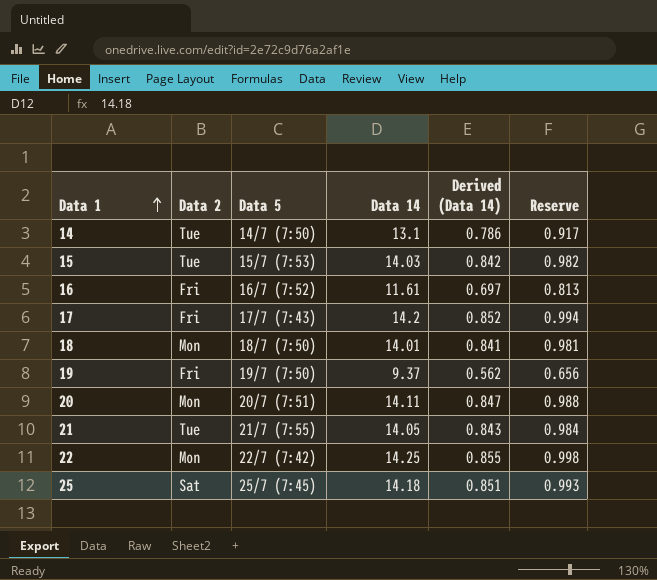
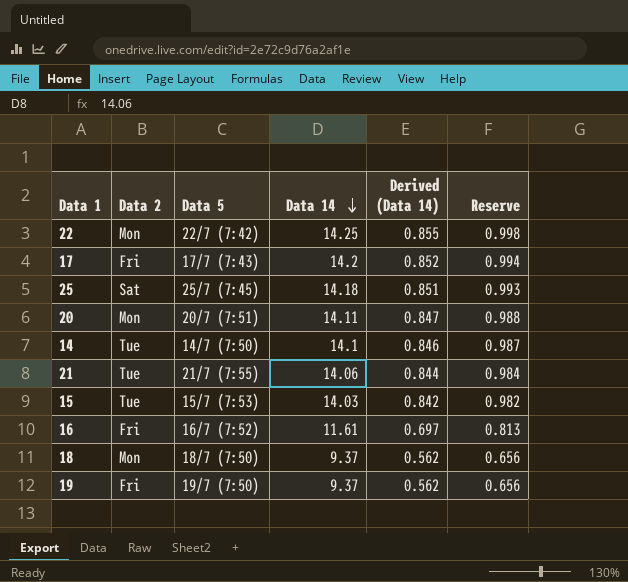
row order: Data 1 ascending -> Data 14 descending
14 | Data 14: 13.1 -> 14.1
14 | Derived (Data 14): 0.786 -> 0.846
14 | Reserve: 0.917 -> 0.987
21 | Data 14: 14.05 -> 14.06
21 | Derived (Data 14): 0.843 -> 0.844
18 | Data 14: 14.01 -> 9.37
18 | Derived (Data 14): 0.841 -> 0.562
18 | Reserve: 0.981 -> 0.656

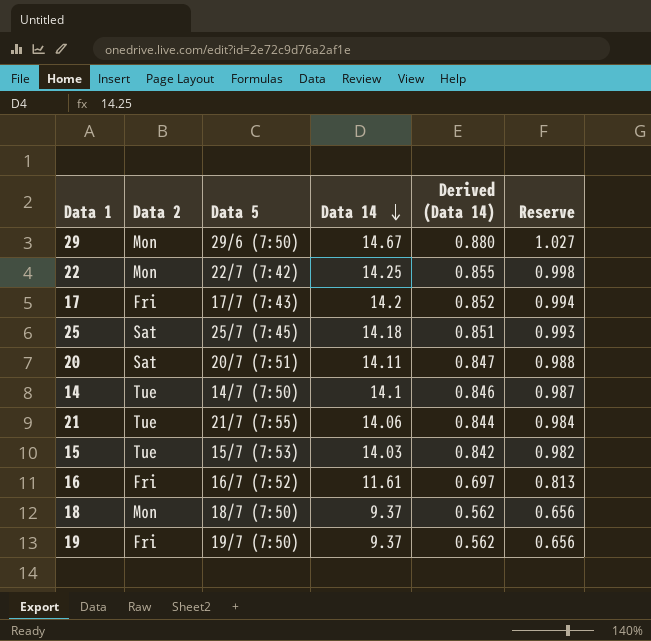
row 29: none -> Mon | 29/6 (7:50) | 14.67 | 0.880 | 1.027
20 | Data 2: Mon -> Sat

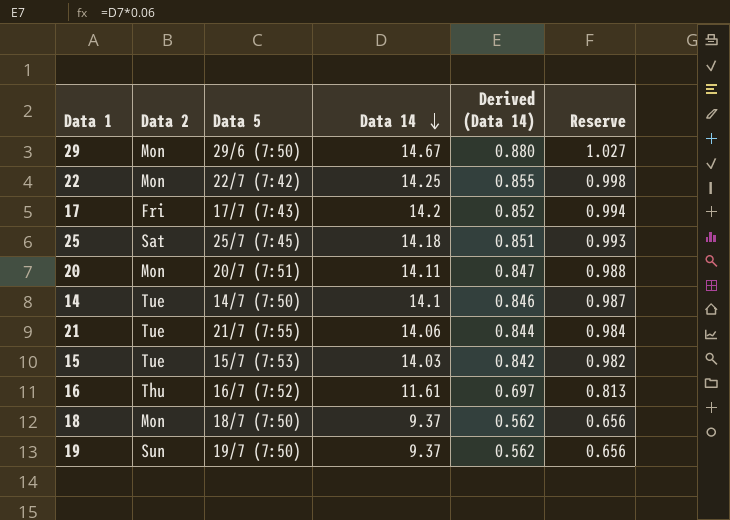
20 | Data 2: Sat -> Mon
16 | Data 2: Fri -> Thu
19 | Data 2: Fri -> Sun

